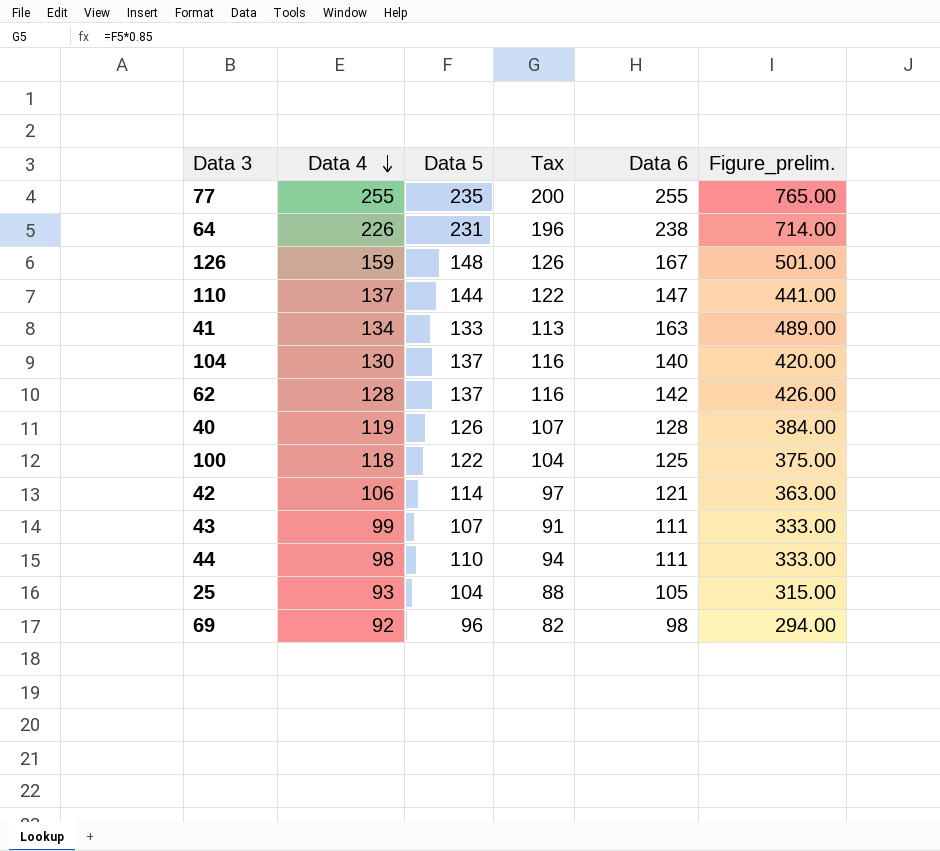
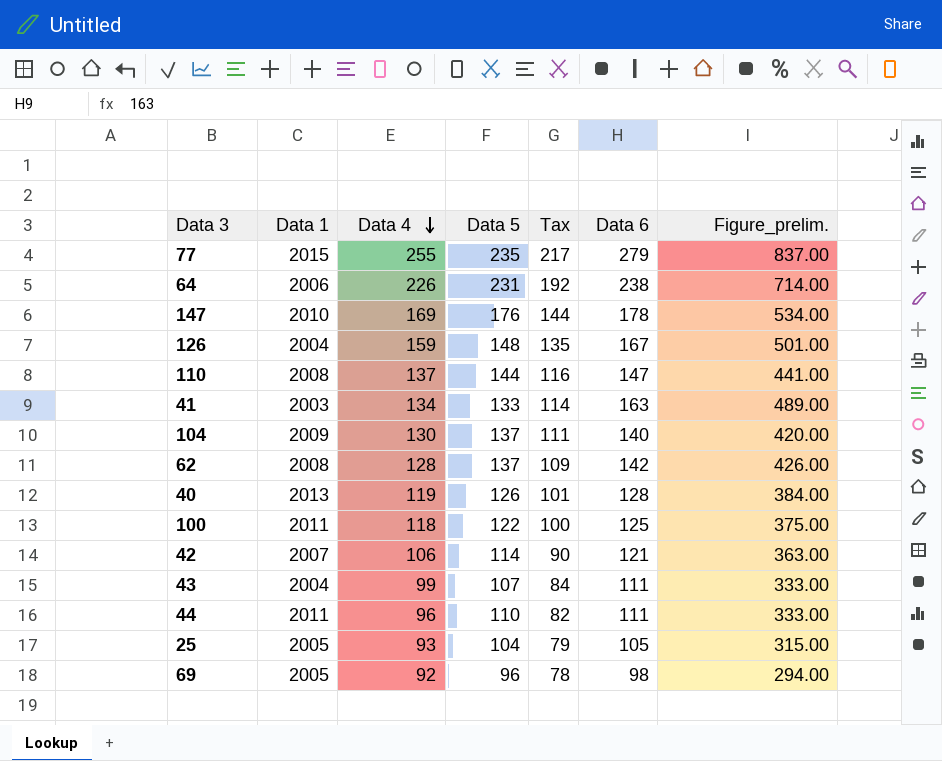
column Data 1 | position: none -> 2
column Tax | formula: [Data 5] * 0.85 -> [Data 4] * 0.85
77 | Data 6: 255 -> 279
77 | Figure_prelim.: 765.00 -> 837.00
row 147: none -> 2010 | 169 | 176 | 144 | 178 | 534.00
44 | Data 4: 98 -> 96

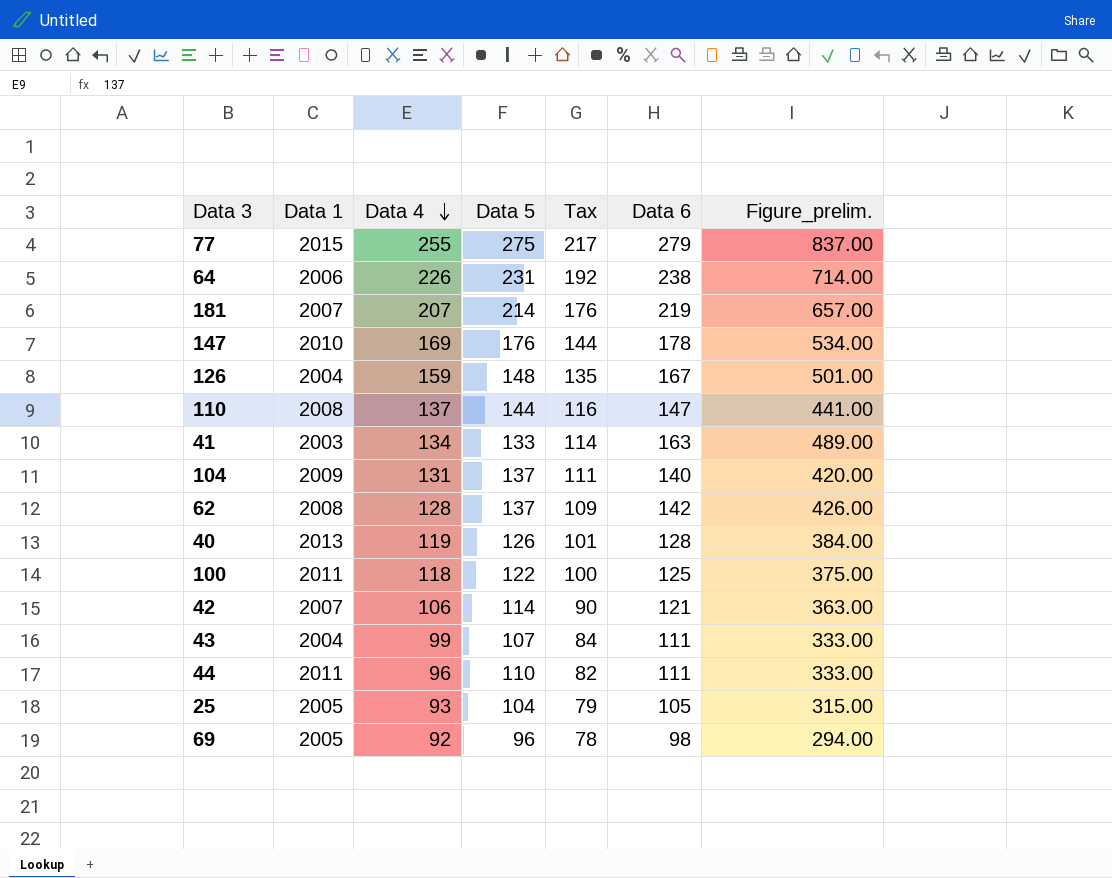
77 | Data 5: 235 -> 275
row 181: none -> 2007 | 207 | 214 | 176 | 219 | 657.00
104 | Data 4: 130 -> 131

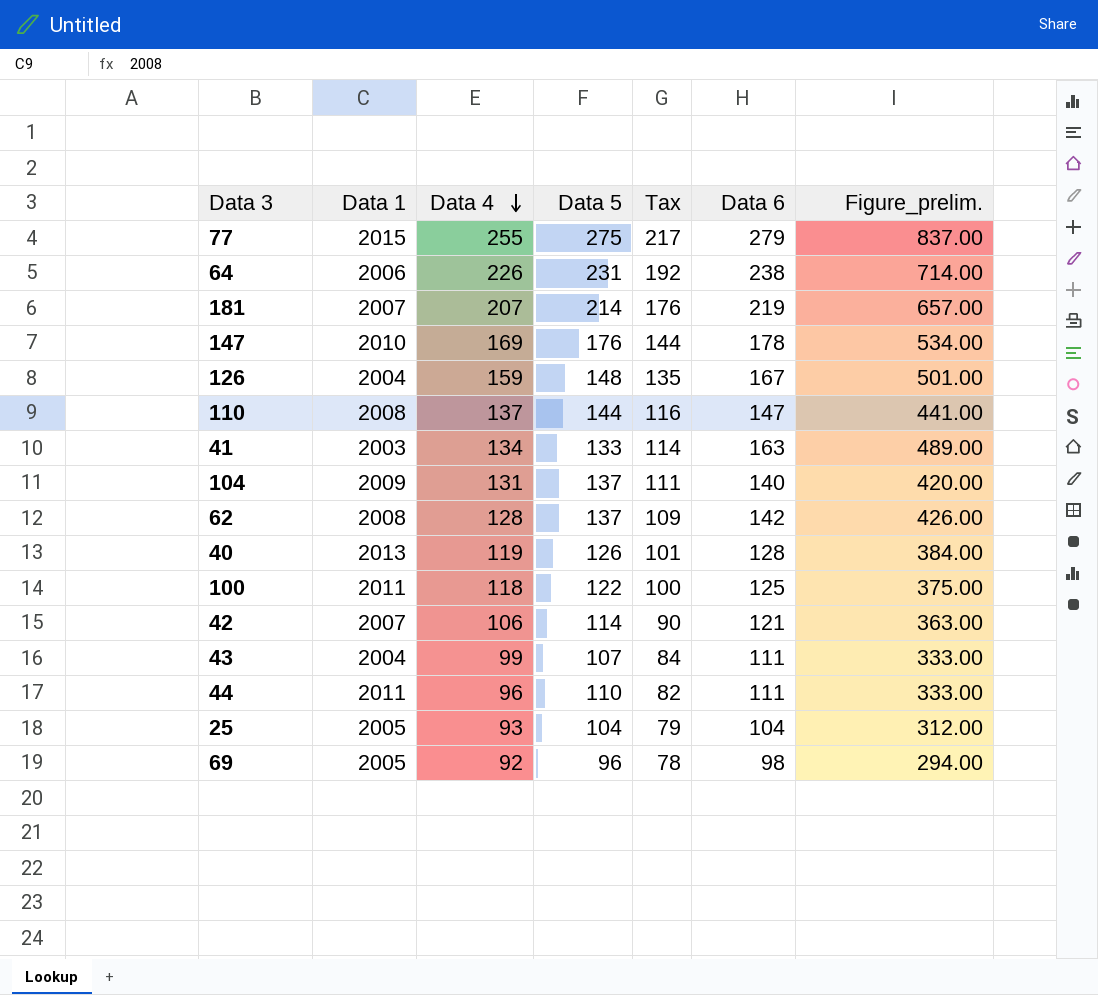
25 | Data 6: 105 -> 104
25 | Figure_prelim.: 315.00 -> 312.00

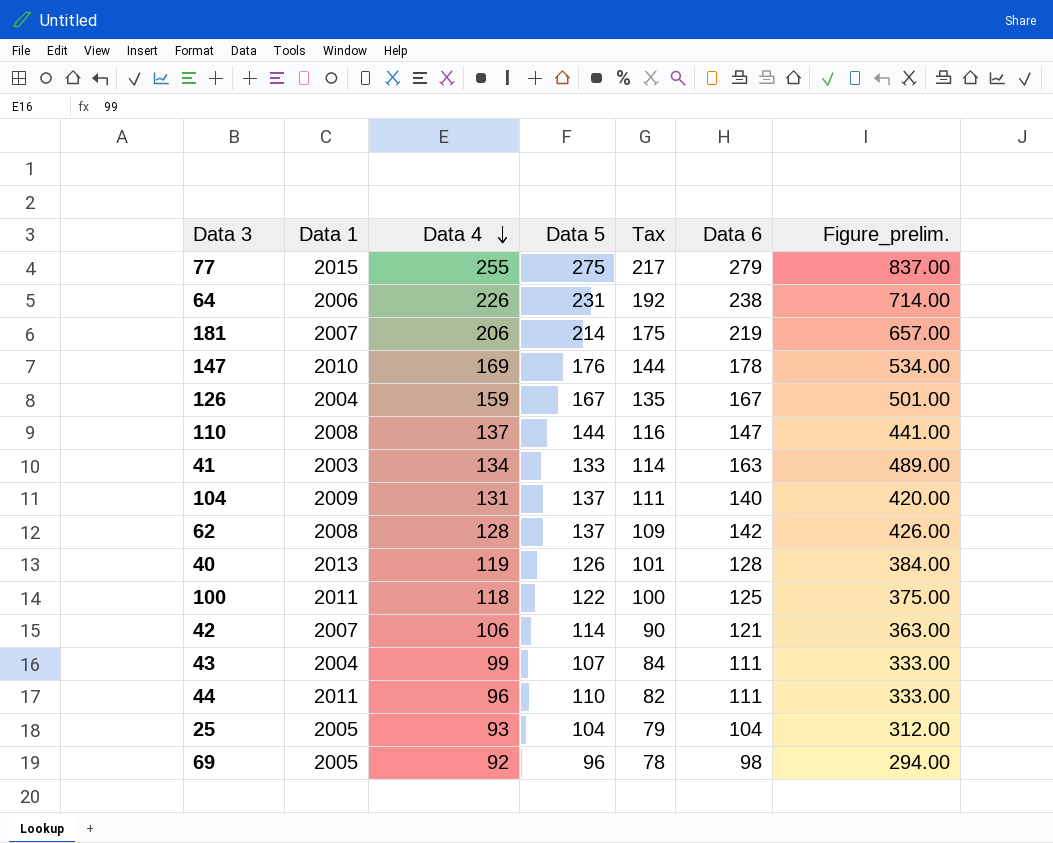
181 | Data 4: 207 -> 206
181 | Tax: 176 -> 175
126 | Data 5: 148 -> 167

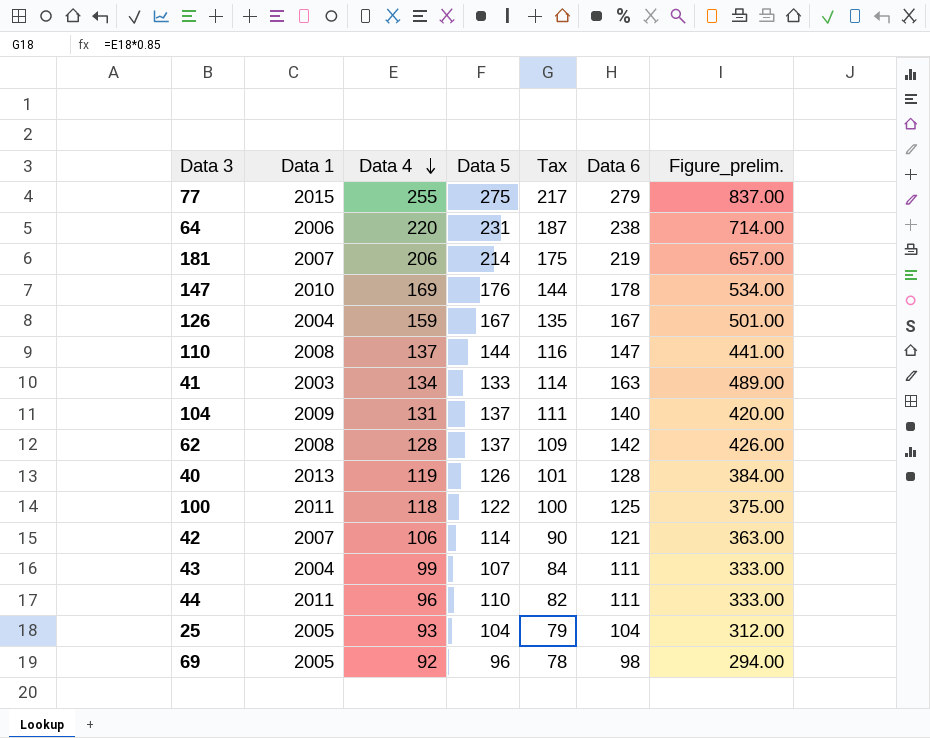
64 | Data 4: 226 -> 220
64 | Tax: 192 -> 187

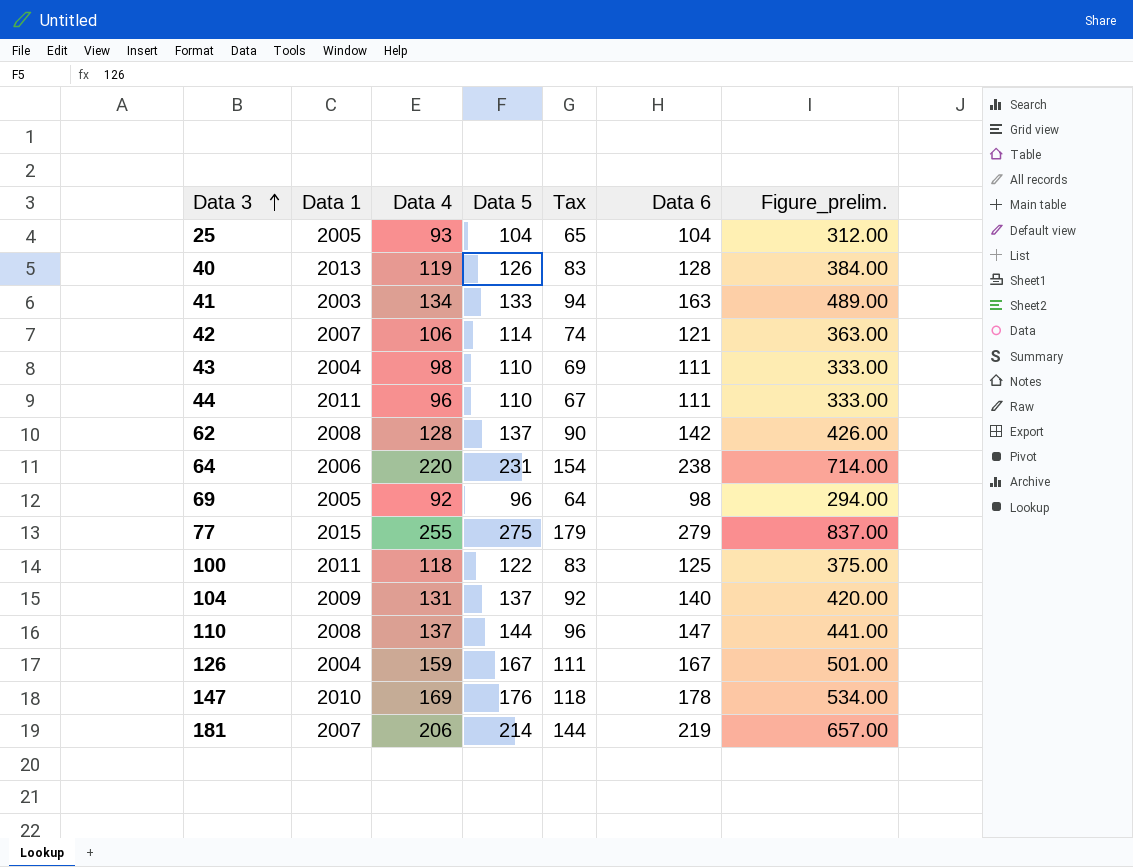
row order: Data 4 descending -> Data 3 ascending
column Tax | formula: [Data 4] * 0.85 -> [Data 4] * 0.7
43 | Data 4: 99 -> 98
43 | Data 5: 107 -> 110

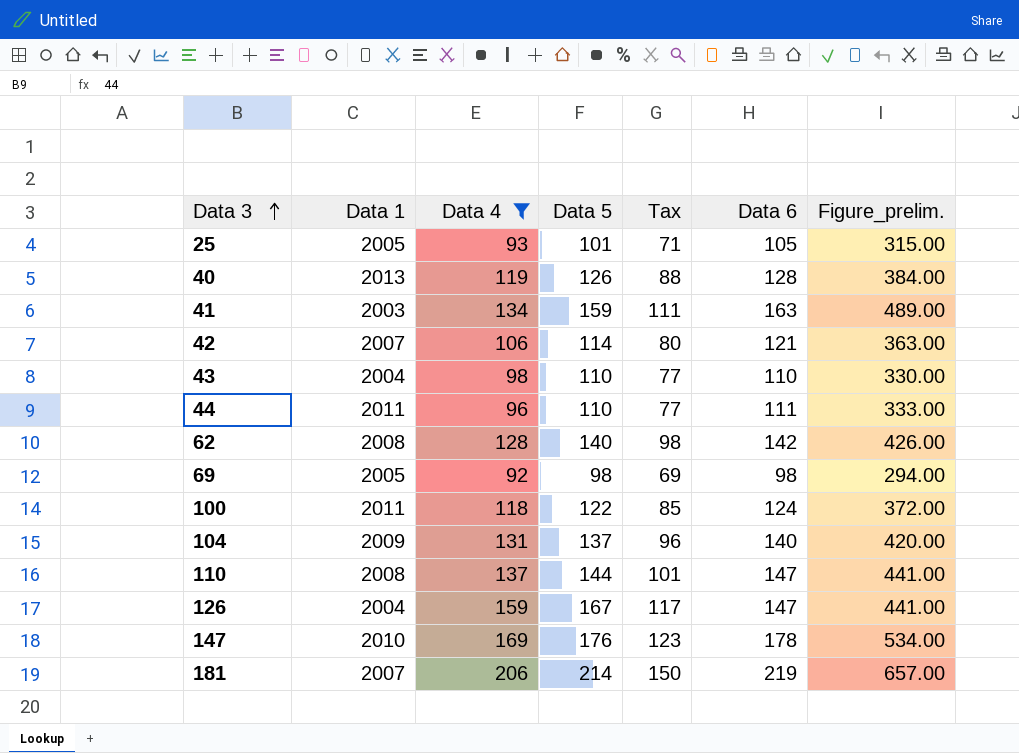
filter: none -> Data 4 <= 206
column Tax | formula: [Data 4] * 0.7 -> [Data 5] * 0.7
25 | Data 5: 104 -> 101
25 | Data 6: 104 -> 105
25 | Figure_prelim.: 312.00 -> 315.00
41 | Data 5: 133 -> 159
43 | Data 6: 111 -> 110
43 | Figure_prelim.: 333.00 -> 330.00
62 | Data 5: 137 -> 140
69 | Data 5: 96 -> 98
100 | Data 6: 125 -> 124
100 | Figure_prelim.: 375.00 -> 372.00
126 | Data 6: 167 -> 147
126 | Figure_prelim.: 501.00 -> 441.00

